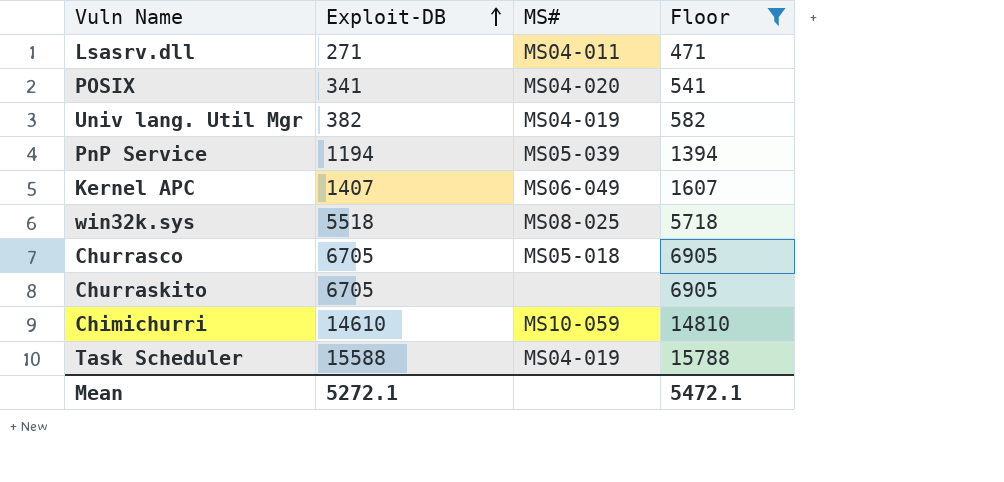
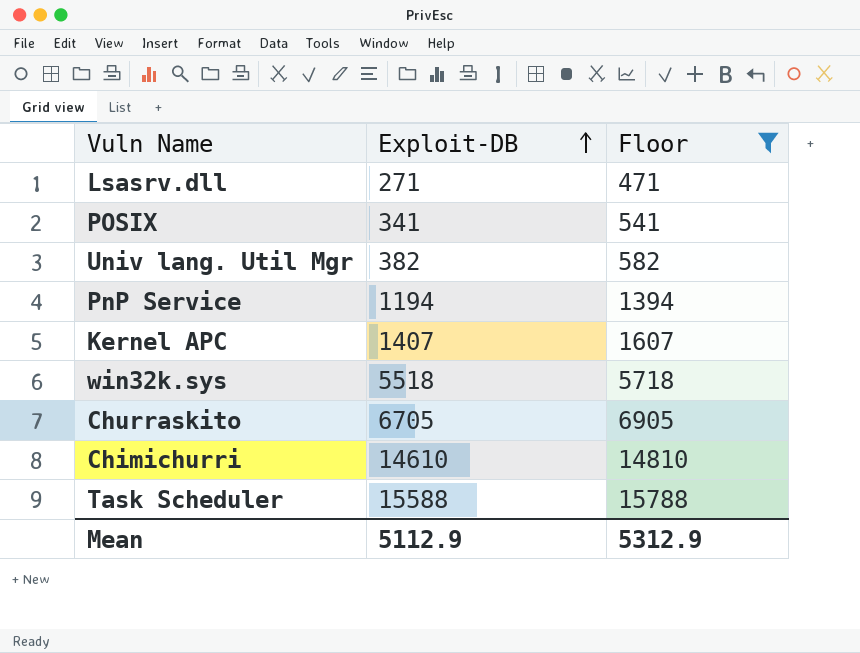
column MS# | position: 3 -> none
row Churrasco: 6705 | MS05-018 | 6905 -> none
Mean | Exploit-DB: 5272.1 -> 5112.9
Mean | Floor: 5472.1 -> 5312.9

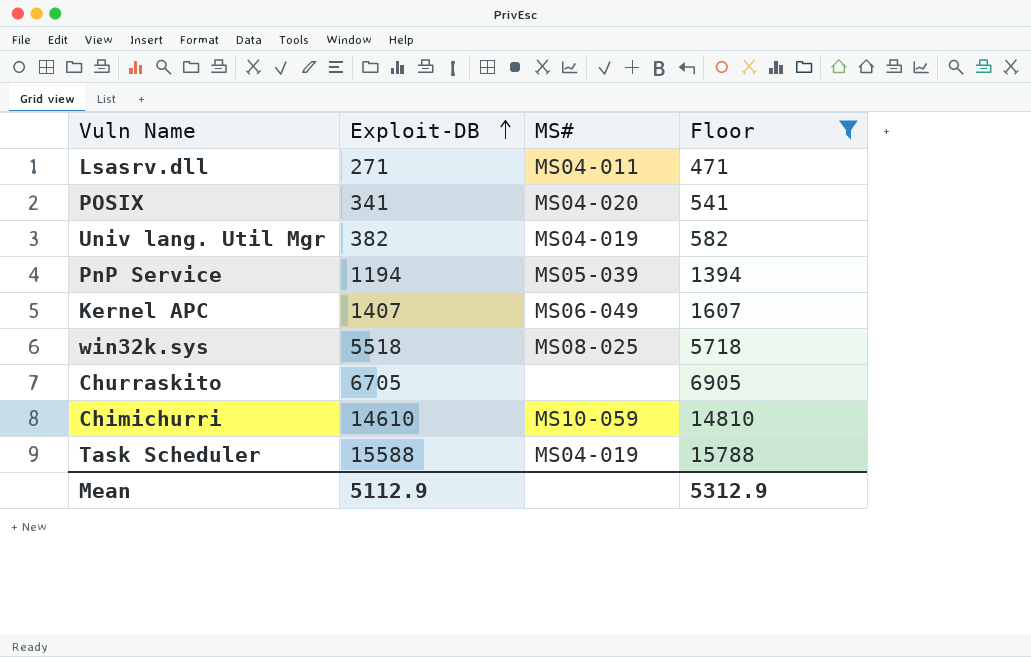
column MS# | position: none -> 3

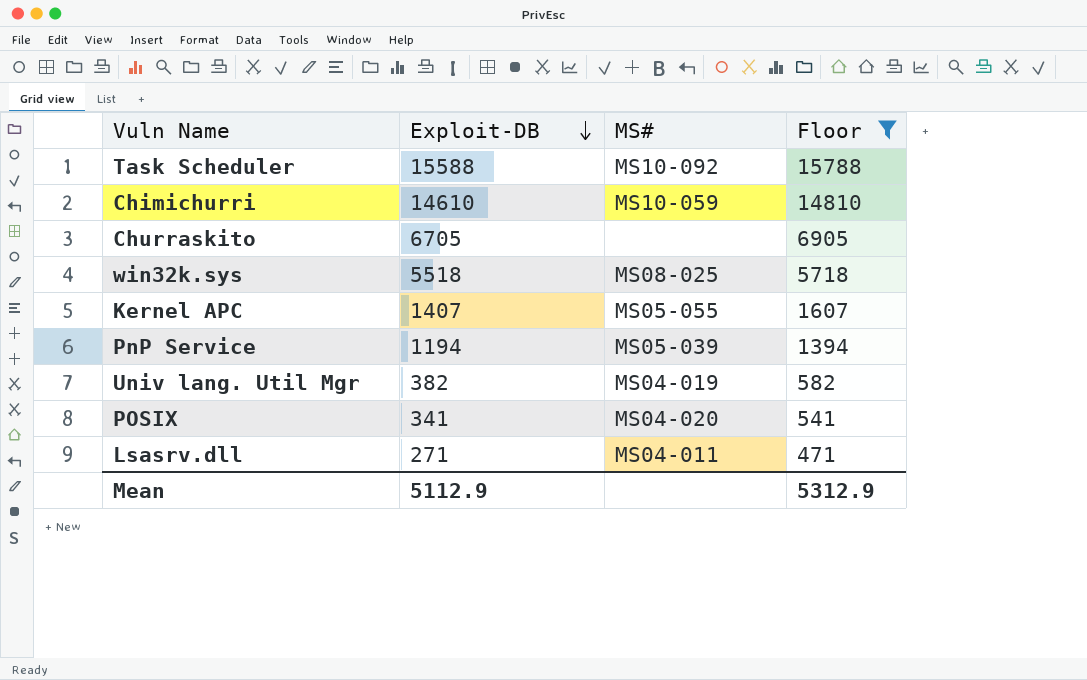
row order: Exploit-DB ascending -> Exploit-DB descending
Task Scheduler | MS#: MS04-019 -> MS10-092
Kernel APC | MS#: MS06-049 -> MS05-055

